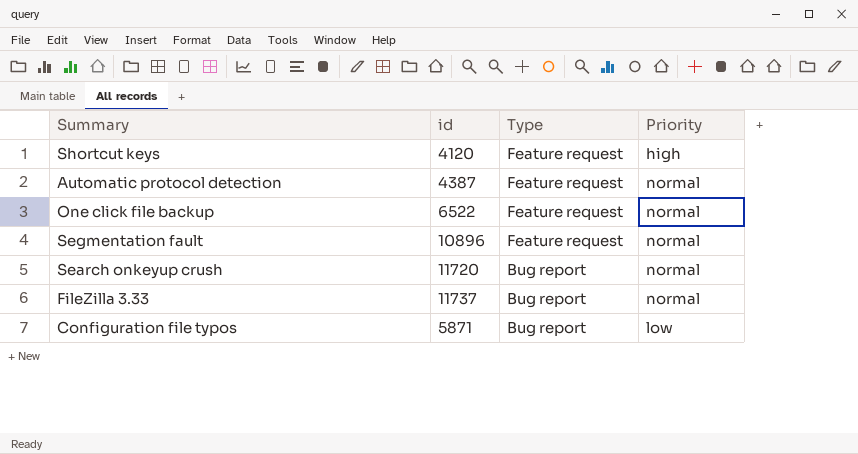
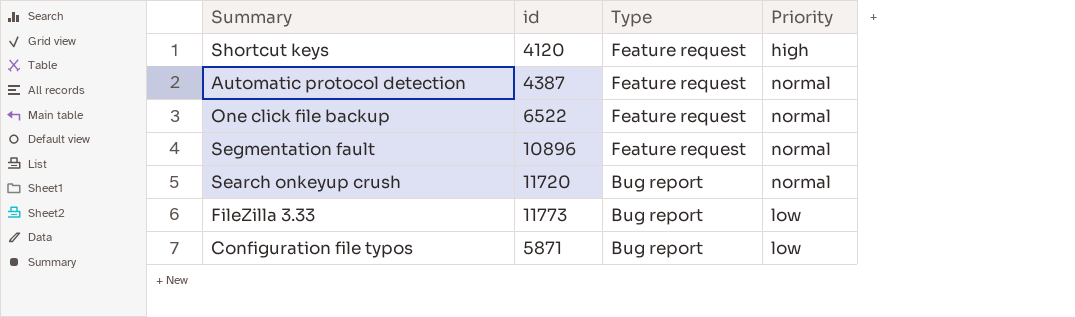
FileZilla 3.33 | id: 11737 -> 11773
FileZilla 3.33 | Priority: normal -> low

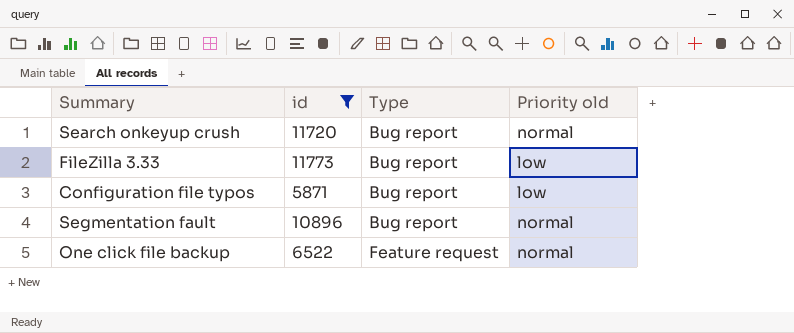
filter: none -> id >= 5871
row order: Type descending -> Type ascending
column name: Priority -> Priority old
Segmentation fault | Type: Feature request -> Bug report

